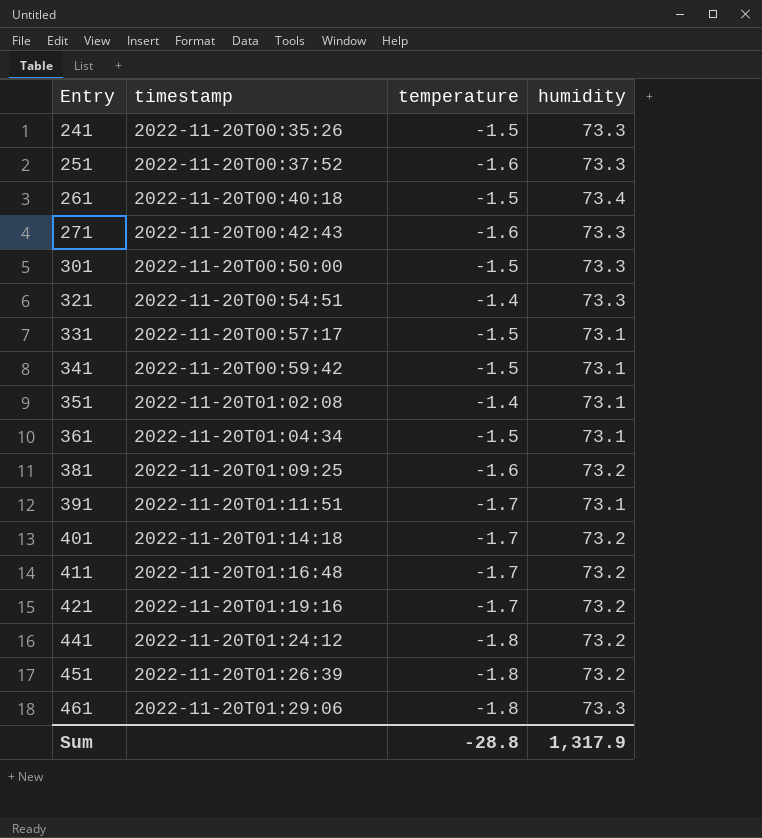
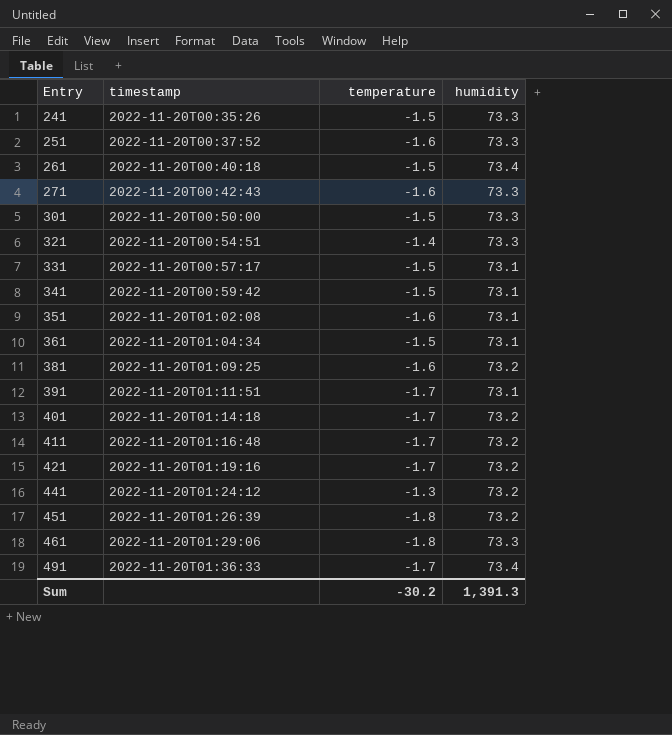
351 | temperature: -1.4 -> -1.6
441 | temperature: -1.8 -> -1.3
row 491: none -> 2022-11-20T01:36:33 | -1.7 | 73.4
Sum | temperature: -28.8 -> -30.2
Sum | humidity: 1,317.9 -> 1,391.3

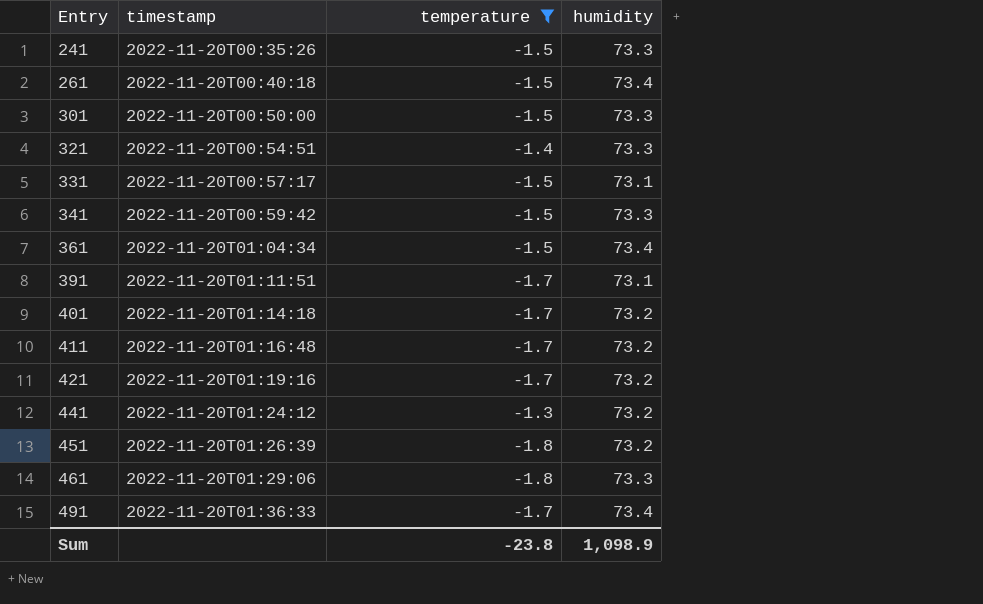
filter: none -> temperature != -1.6
341 | humidity: 73.1 -> 73.3
361 | humidity: 73.1 -> 73.4
Sum | temperature: -30.2 -> -23.8
Sum | humidity: 1,391.3 -> 1,098.9

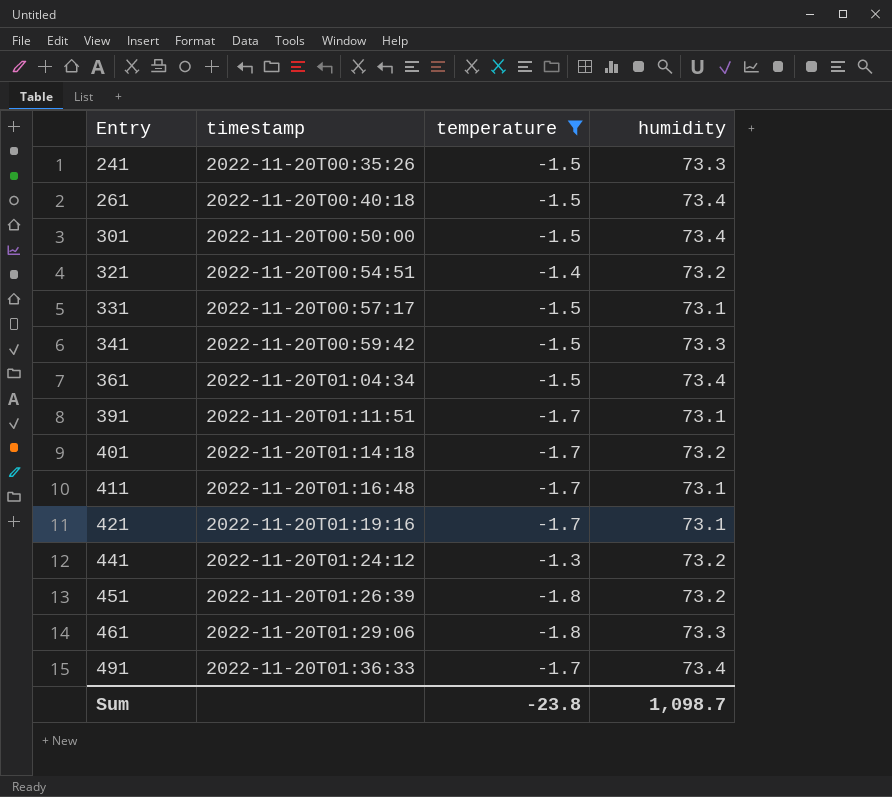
301 | humidity: 73.3 -> 73.4
321 | humidity: 73.3 -> 73.2
411 | humidity: 73.2 -> 73.1
421 | humidity: 73.2 -> 73.1
Sum | humidity: 1,098.9 -> 1,098.7

